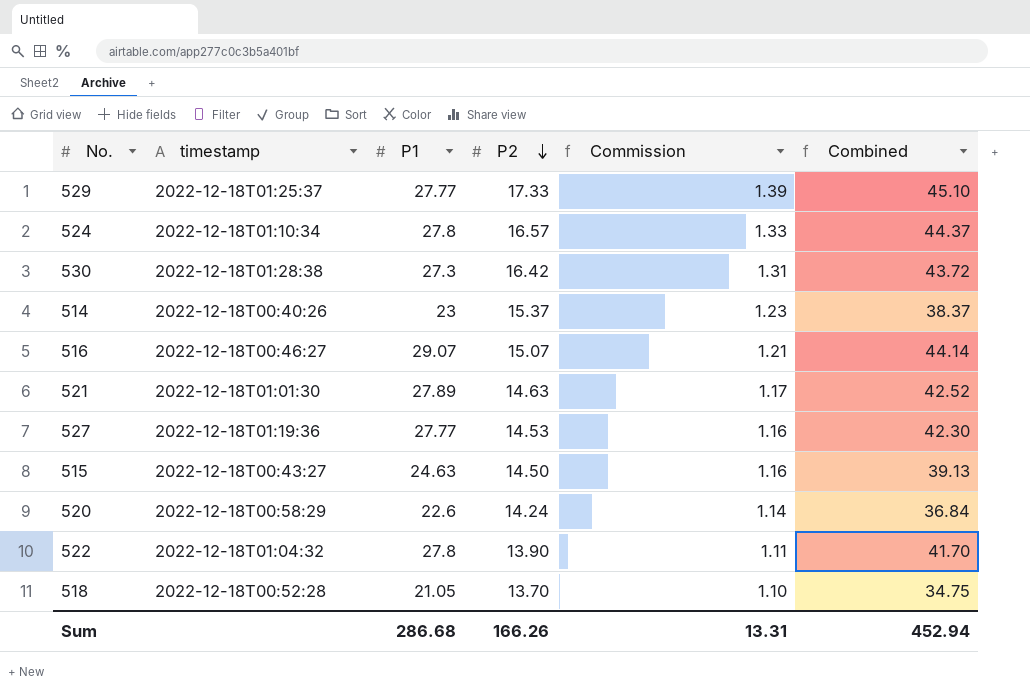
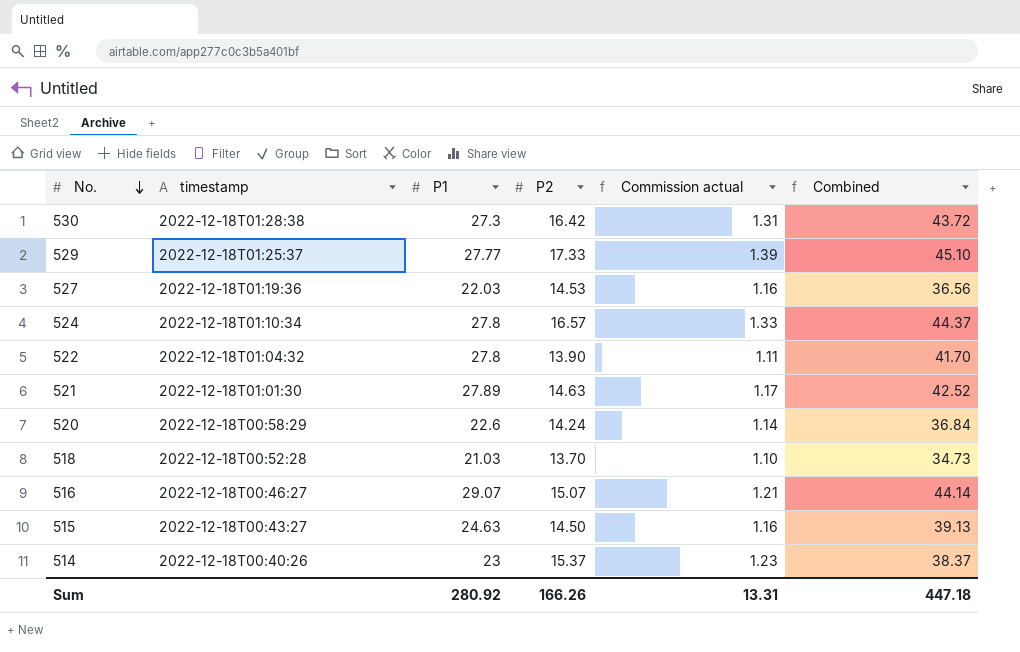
row order: P2 descending -> No. descending
column name: Commission -> Commission actual
527 | P1: 27.77 -> 22.03
527 | Combined: 42.30 -> 36.56
518 | P1: 21.05 -> 21.03
518 | Combined: 34.75 -> 34.73
Sum | P1: 286.68 -> 280.92
Sum | Combined: 452.94 -> 447.18

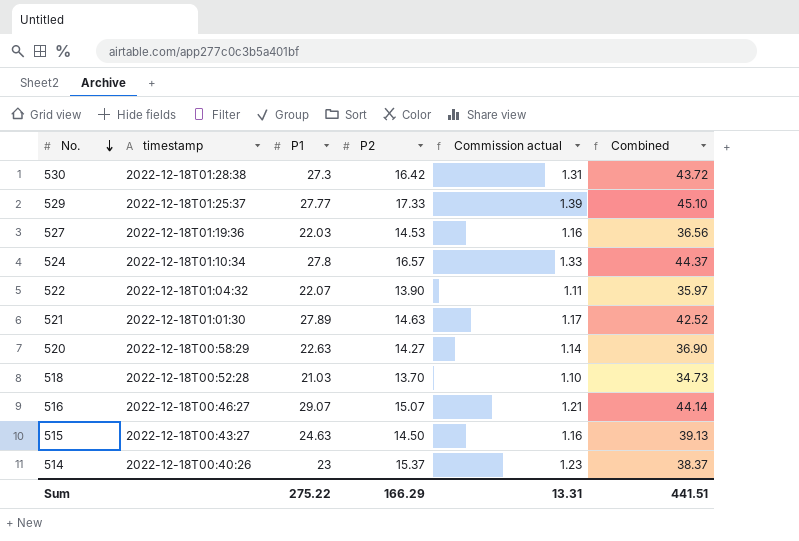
522 | P1: 27.8 -> 22.07
522 | Combined: 41.70 -> 35.97
520 | P1: 22.6 -> 22.63
520 | P2: 14.24 -> 14.27
520 | Combined: 36.84 -> 36.90
Sum | P1: 280.92 -> 275.22
Sum | P2: 166.26 -> 166.29
Sum | Combined: 447.18 -> 441.51

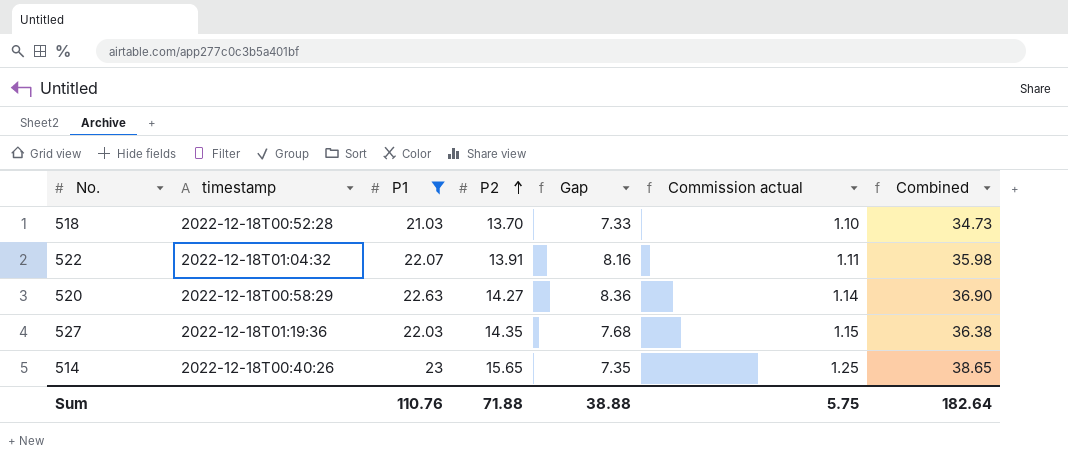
filter: none -> P1 <= 23
row order: No. descending -> P2 ascending
column Gap | formula: none -> [P1] - [P2]
522 | P2: 13.90 -> 13.91
522 | Combined: 35.97 -> 35.98
527 | P2: 14.53 -> 14.35
527 | Commission actual: 1.16 -> 1.15
527 | Combined: 36.56 -> 36.38
514 | P2: 15.37 -> 15.65
514 | Commission actual: 1.23 -> 1.25
514 | Combined: 38.37 -> 38.65
Sum | P1: 275.22 -> 110.76
Sum | P2: 166.29 -> 71.88
Sum | Commission actual: 13.31 -> 5.75
Sum | Combined: 441.51 -> 182.64

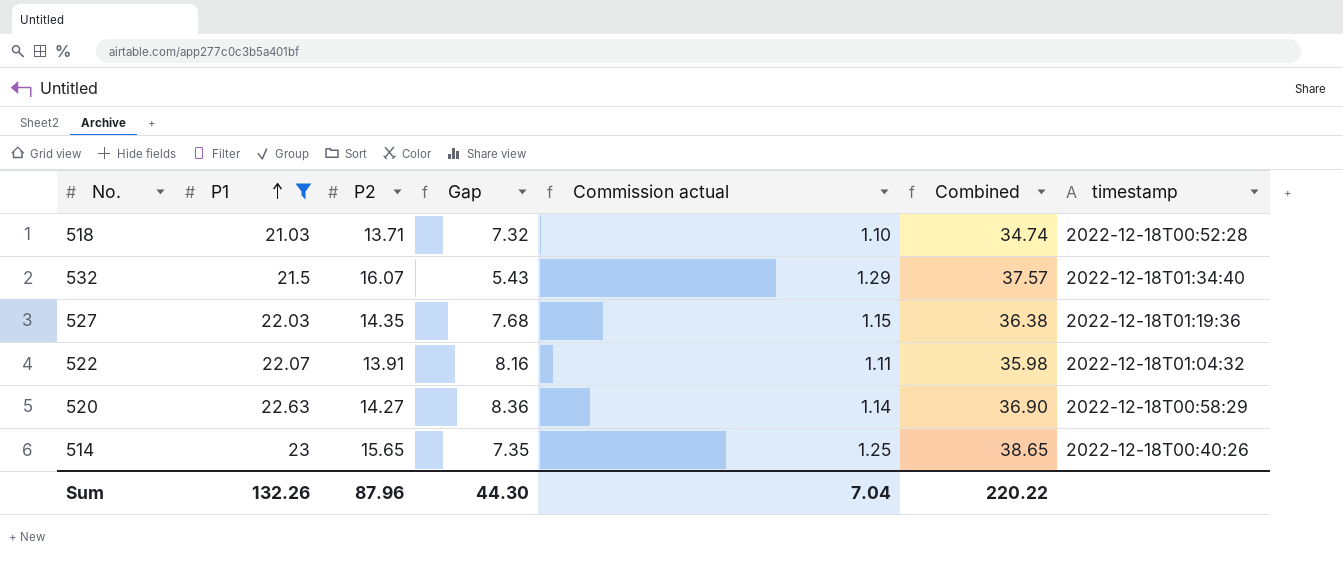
row order: P2 ascending -> P1 ascending
column timestamp | position: 2 -> 7
518 | P2: 13.70 -> 13.71
518 | Gap: 7.33 -> 7.32
518 | Combined: 34.73 -> 34.74
row 532: none -> 21.5 | 16.07 | 5.43 | 1.29 | 37.57 | 2022-12-18T01:34:40
Sum | P1: 110.76 -> 132.26
Sum | P2: 71.88 -> 87.96
Sum | Gap: 38.88 -> 44.30
Sum | Commission actual: 5.75 -> 7.04
Sum | Combined: 182.64 -> 220.22

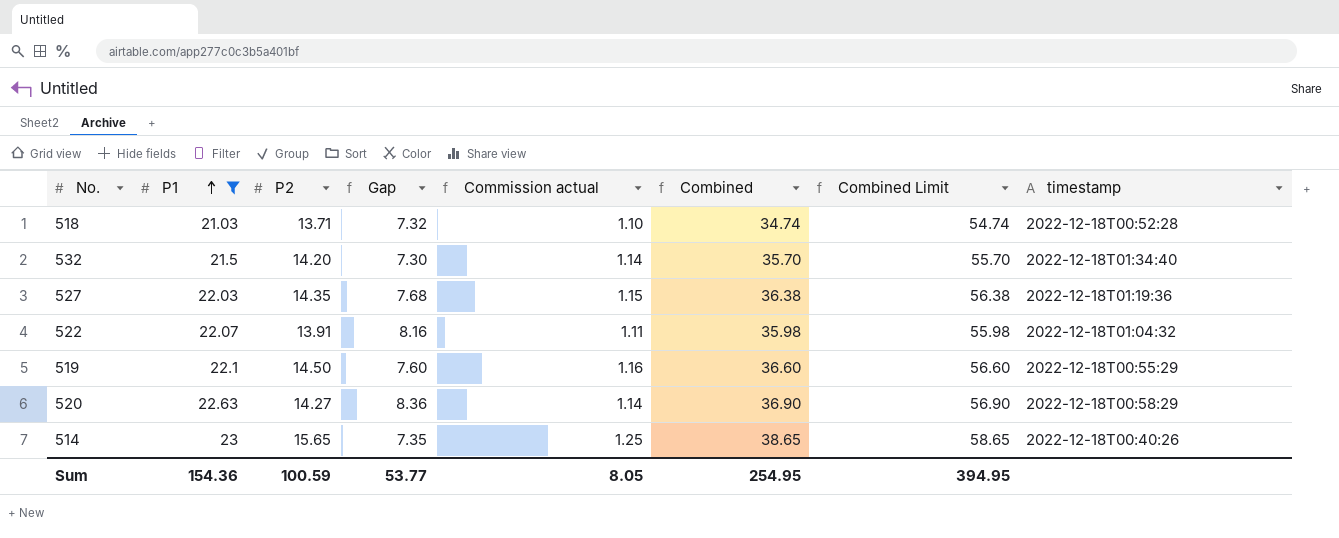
column Combined Limit | formula: none -> [Combined] + 20
532 | P2: 16.07 -> 14.20
532 | Gap: 5.43 -> 7.30
532 | Commission actual: 1.29 -> 1.14
532 | Combined: 37.57 -> 35.70
row 519: none -> 22.1 | 14.50 | 7.60 | 1.16 | 36.60 | 56.60 | 2022-12-18T00:55:29
Sum | P1: 132.26 -> 154.36
Sum | P2: 87.96 -> 100.59
Sum | Gap: 44.30 -> 53.77
Sum | Commission actual: 7.04 -> 8.05
Sum | Combined: 220.22 -> 254.95

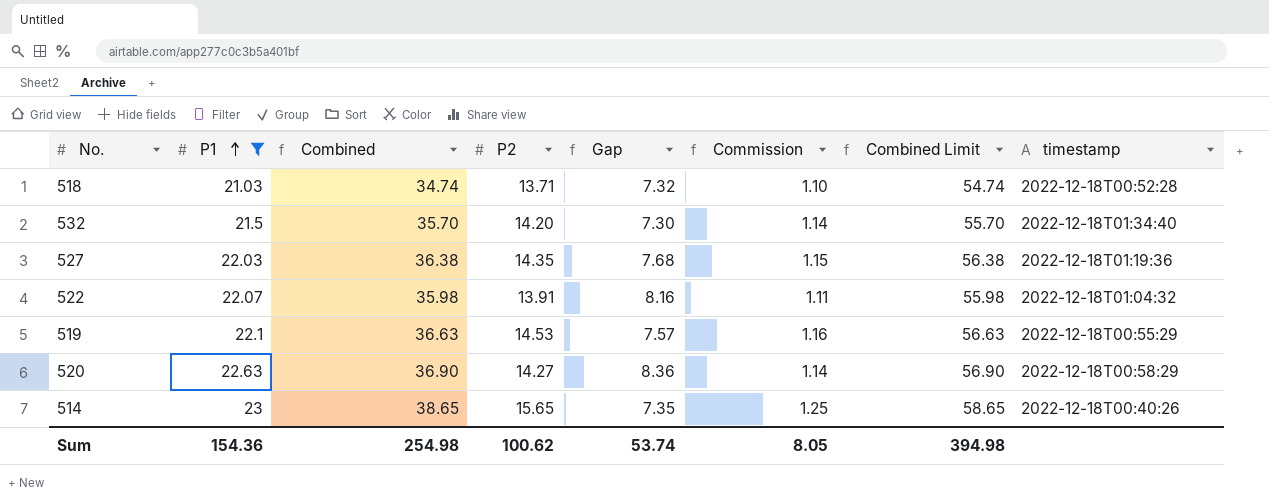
column Combined | position: 6 -> 3
column name: Commission actual -> Commission
519 | Combined: 36.60 -> 36.63
519 | P2: 14.50 -> 14.53
519 | Gap: 7.60 -> 7.57
519 | Combined Limit: 56.60 -> 56.63
Sum | Combined: 254.95 -> 254.98
Sum | P2: 100.59 -> 100.62
Sum | Gap: 53.77 -> 53.74
Sum | Combined Limit: 394.95 -> 394.98

